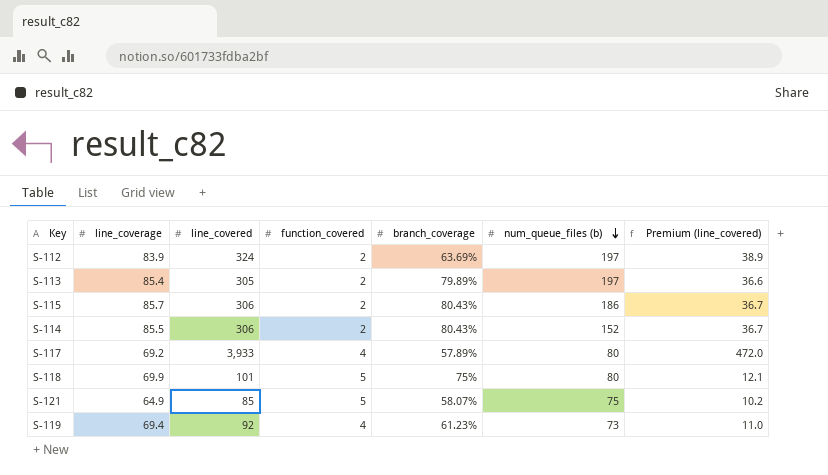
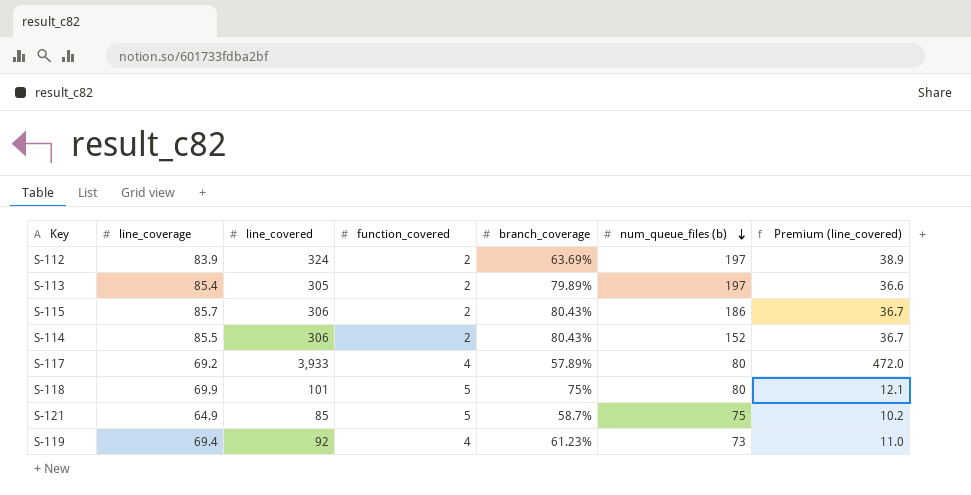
S-121 | branch_coverage: 58.07% -> 58.7%

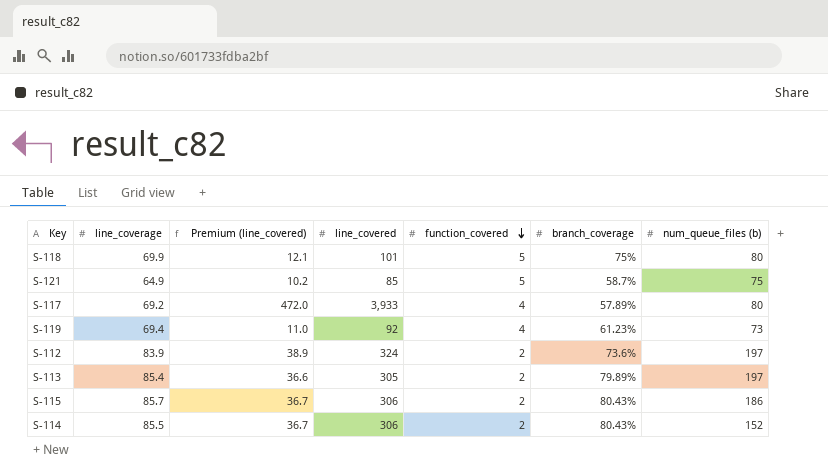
row order: num_queue_files (b) descending -> function_covered descending
column Premium (line_covered) | position: 7 -> 3
S-112 | branch_coverage: 63.69% -> 73.6%

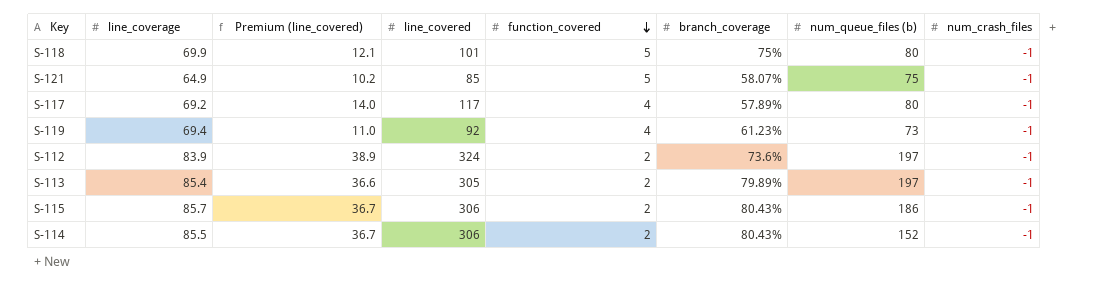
column num_crash_files | position: none -> 8
S-121 | branch_coverage: 58.7% -> 58.07%
S-117 | Premium (line_covered): 472.0 -> 14.0
S-117 | line_covered: 3,933 -> 117

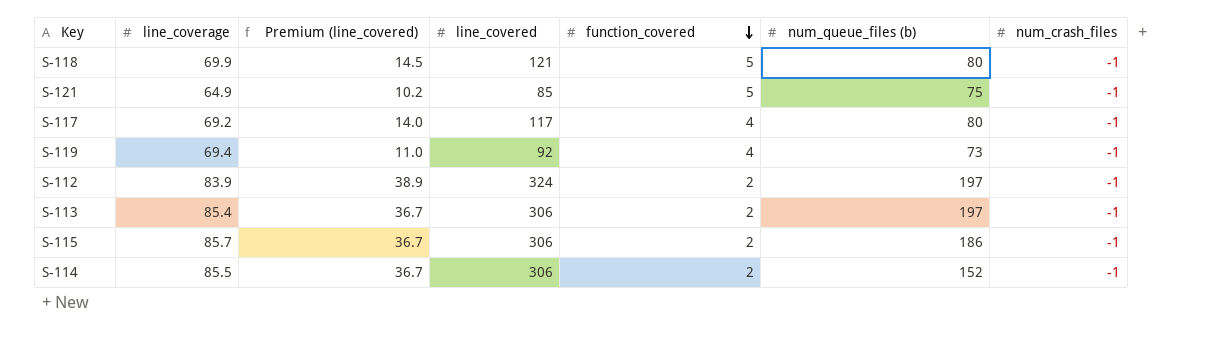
column branch_coverage | position: 6 -> none
S-118 | Premium (line_covered): 12.1 -> 14.5
S-118 | line_covered: 101 -> 121
S-113 | Premium (line_covered): 36.6 -> 36.7
S-113 | line_covered: 305 -> 306

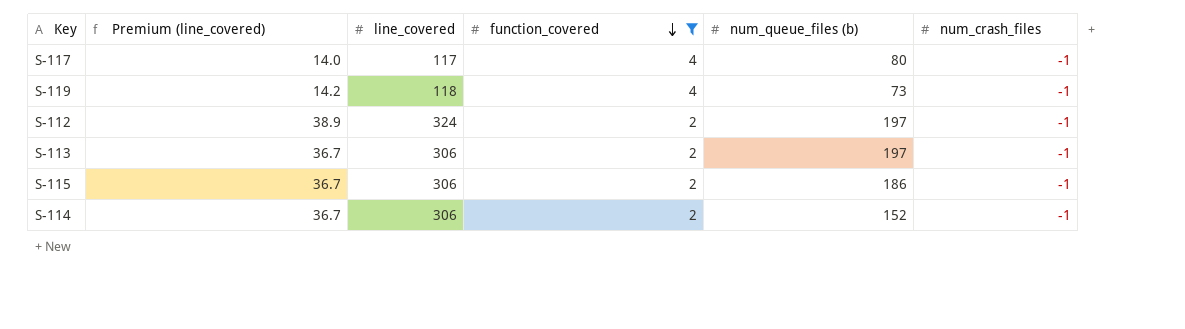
filter: none -> function_covered != 5
column line_coverage | position: 2 -> none
S-119 | Premium (line_covered): 11.0 -> 14.2
S-119 | line_covered: 92 -> 118

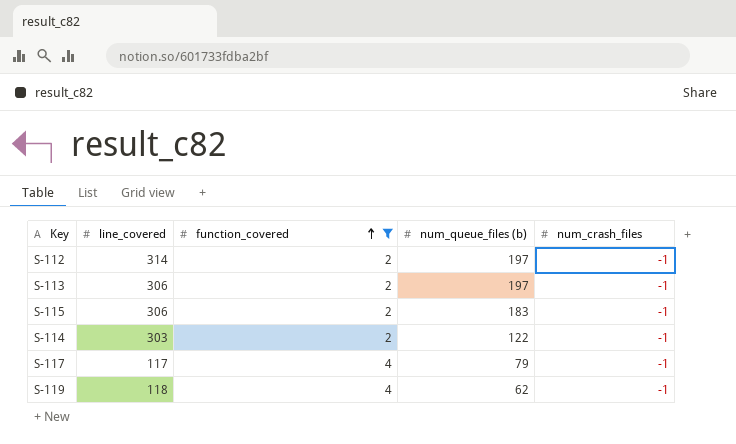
row order: function_covered descending -> function_covered ascending
column Premium (line_covered) | formula: [line_covered] * 0.12 -> none
S-112 | line_covered: 324 -> 314
S-115 | num_queue_files (b): 186 -> 183
S-114 | line_covered: 306 -> 303
S-114 | num_queue_files (b): 152 -> 122
S-117 | num_queue_files (b): 80 -> 79
S-119 | num_queue_files (b): 73 -> 62

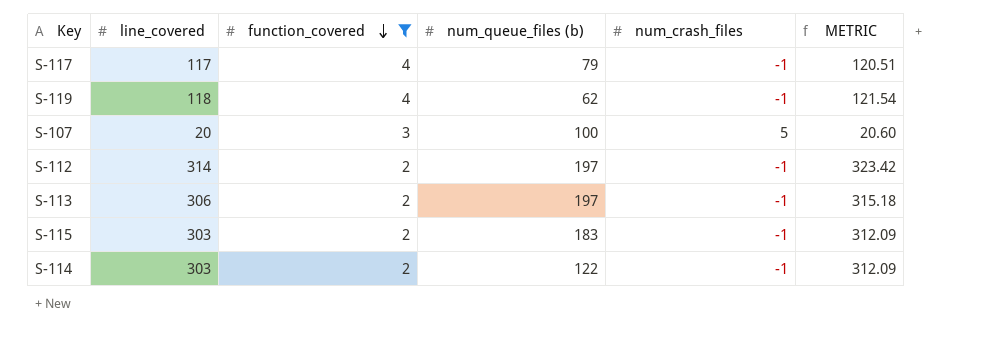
row order: function_covered ascending -> function_covered descending
column METRIC | formula: none -> [line_covered] * 1.03
row S-107: none -> 20 | 3 | 100 | 5 | 20.60
S-115 | line_covered: 306 -> 303

